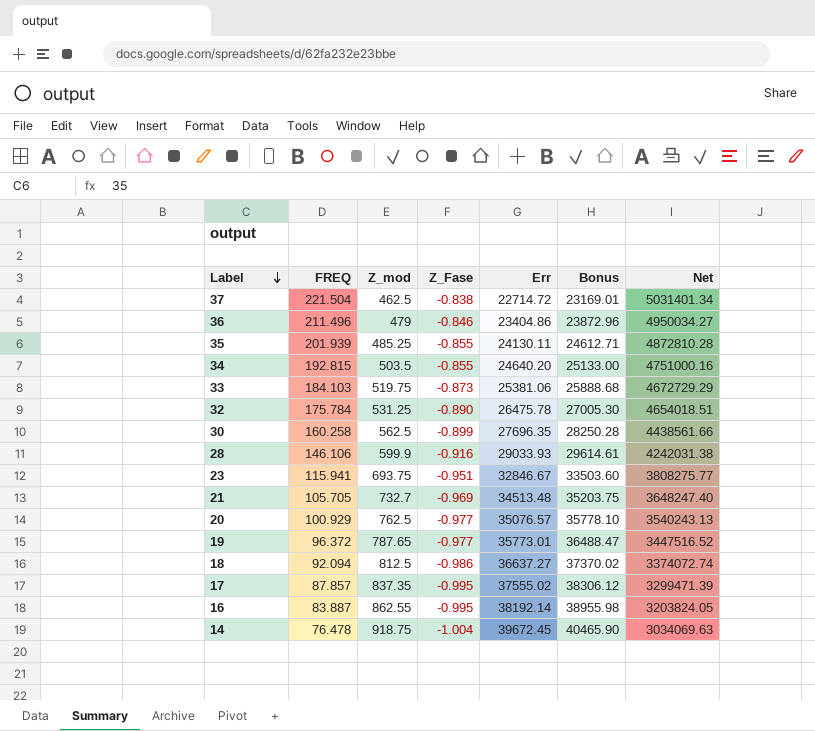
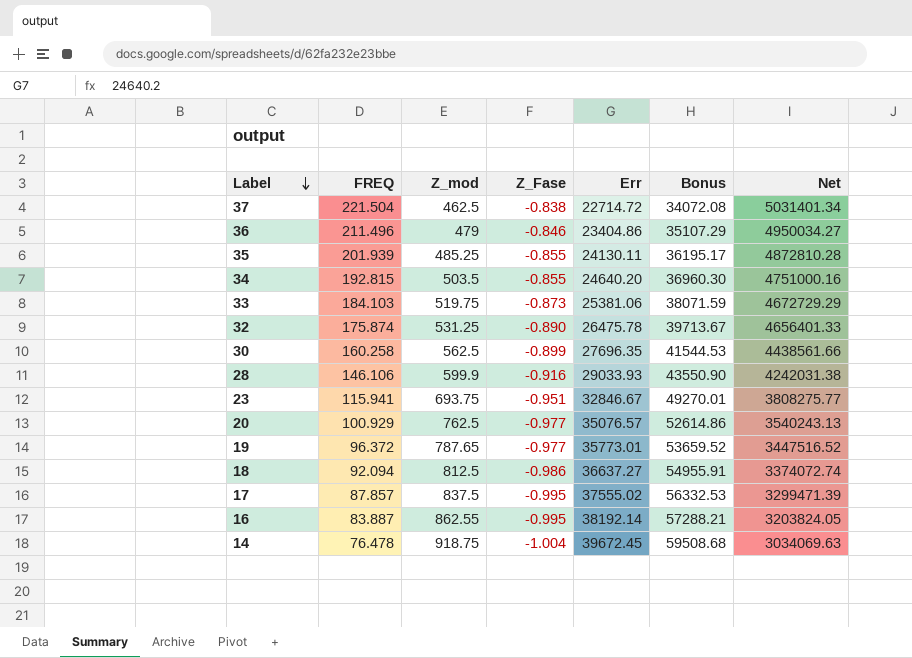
column Bonus | formula: [Err] * 1.02 -> [Err] * 1.5
row 21: 105.705 | 732.7 | -0.969 | 34513.48 | 35203.75 | 3648247.40 -> none
32 | FREQ: 175.784 -> 175.874
32 | Net: 4654018.51 -> 4656401.33
17 | Z_mod: 837.35 -> 837.5

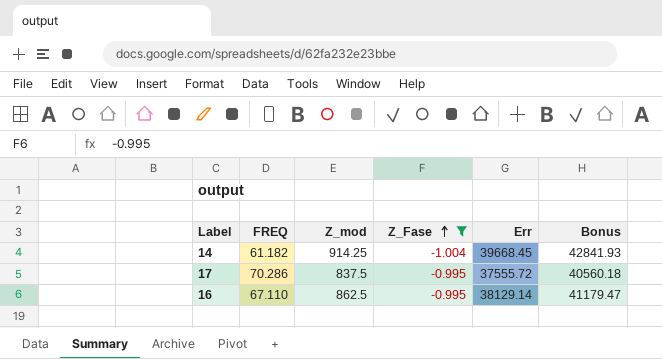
filter: none -> Z_Fase <= -0.995
row order: Label descending -> Z_Fase ascending
column Net | formula: [FREQ] * [Err] -> none
column Bonus | formula: [Err] * 1.5 -> [Err] * 1.08
14 | FREQ: 76.478 -> 61.182
14 | Z_mod: 918.75 -> 914.25
14 | Err: 39672.45 -> 39668.45
17 | FREQ: 87.857 -> 70.286
17 | Err: 37555.02 -> 37555.72
16 | FREQ: 83.887 -> 67.110
16 | Z_mod: 862.55 -> 862.5
16 | Err: 38192.14 -> 38129.14

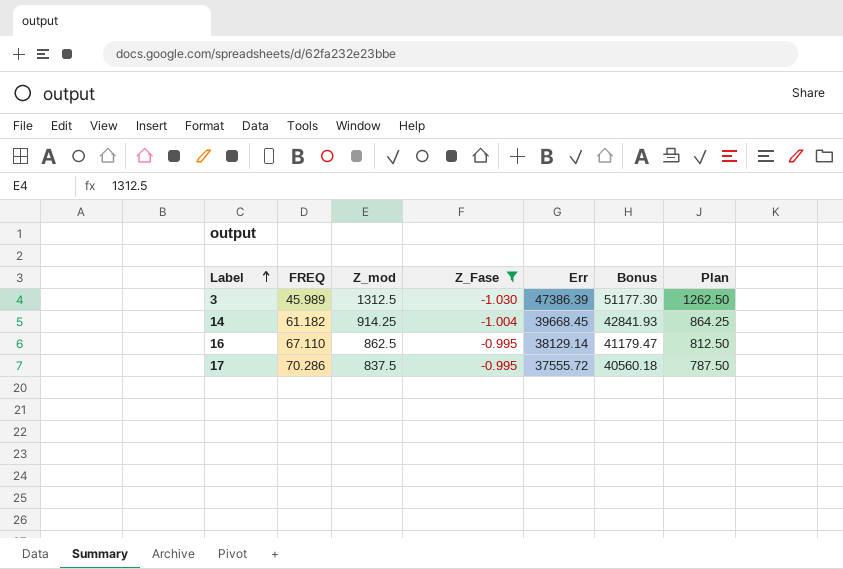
row order: Z_Fase ascending -> Label ascending
column Plan | formula: none -> [Z_mod] - 50
row 3: none -> 45.989 | 1312.5 | -1.030 | 47386.39 | 51177.30 | 1262.50

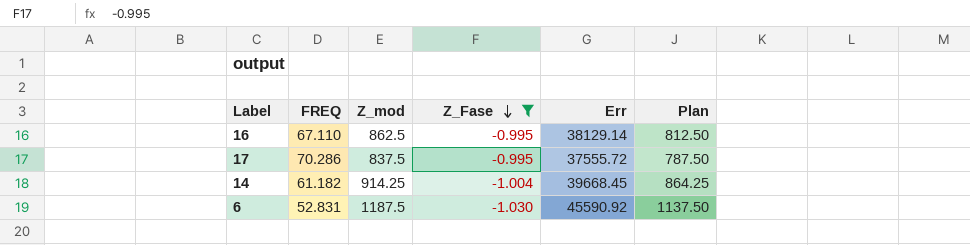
row order: Label ascending -> Z_Fase descending
column Bonus | formula: [Err] * 1.08 -> none
row 3: 45.989 | 1312.5 | -1.030 | 47386.39 | 51177.30 | 1262.50 -> none
row 6: none -> 52.831 | 1187.5 | -1.030 | 45590.92 | 1137.50

